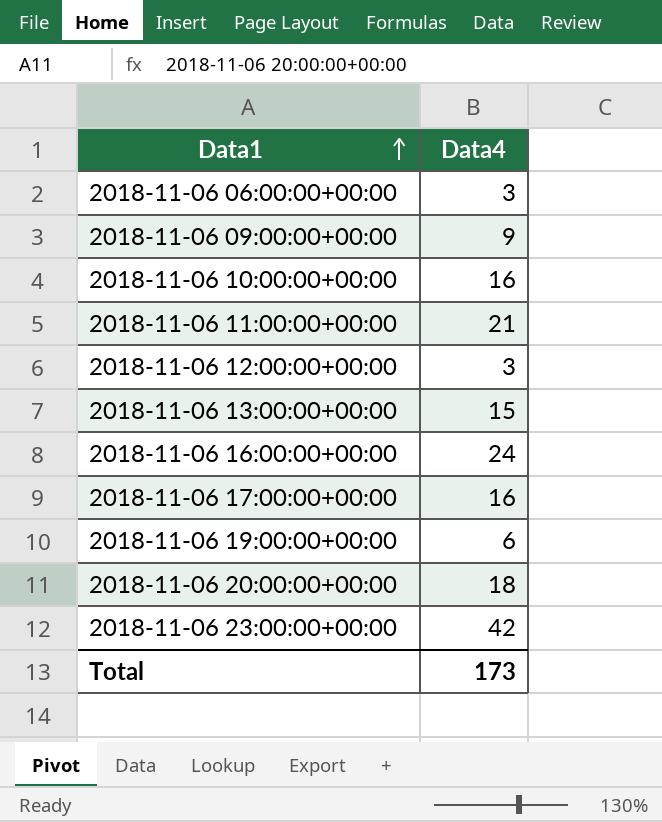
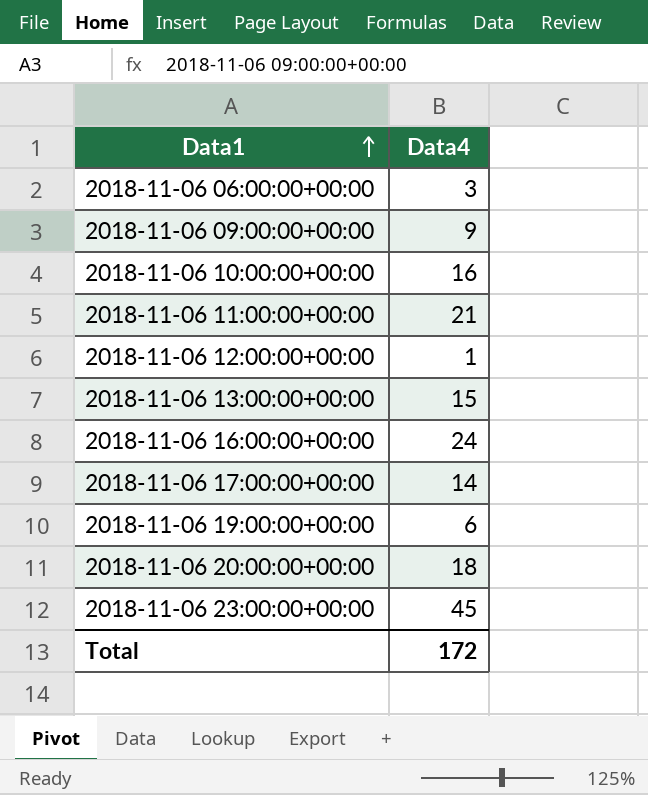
2018-11-06 12:00:00+00:00 | Data4: 3 -> 1
2018-11-06 17:00:00+00:00 | Data4: 16 -> 14
2018-11-06 23:00:00+00:00 | Data4: 42 -> 45
Total | Data4: 173 -> 172

